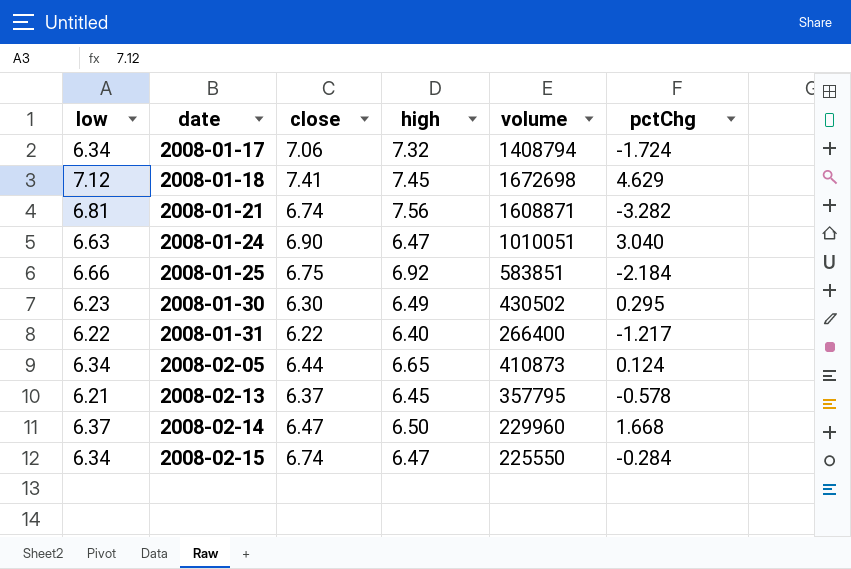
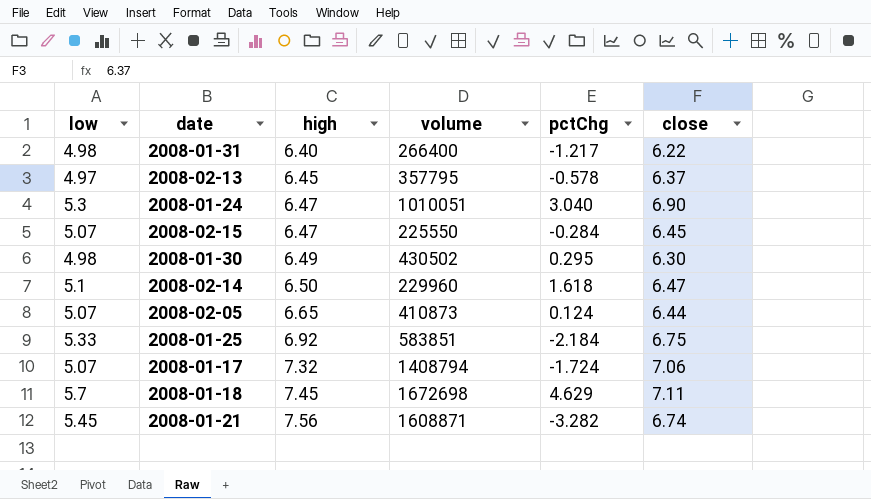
row order: date ascending -> high ascending
column close | position: 3 -> 6
2008-01-31 | low: 6.22 -> 4.98
2008-02-13 | low: 6.21 -> 4.97
2008-01-24 | low: 6.63 -> 5.3
2008-02-15 | low: 6.34 -> 5.07
2008-02-15 | close: 6.74 -> 6.45
2008-01-30 | low: 6.23 -> 4.98
2008-02-14 | low: 6.37 -> 5.1
2008-02-14 | pctChg: 1.668 -> 1.618
2008-02-05 | low: 6.34 -> 5.07
2008-01-25 | low: 6.66 -> 5.33
2008-01-17 | low: 6.34 -> 5.07
2008-01-18 | low: 7.12 -> 5.7
2008-01-18 | close: 7.41 -> 7.11
2008-01-21 | low: 6.81 -> 5.45

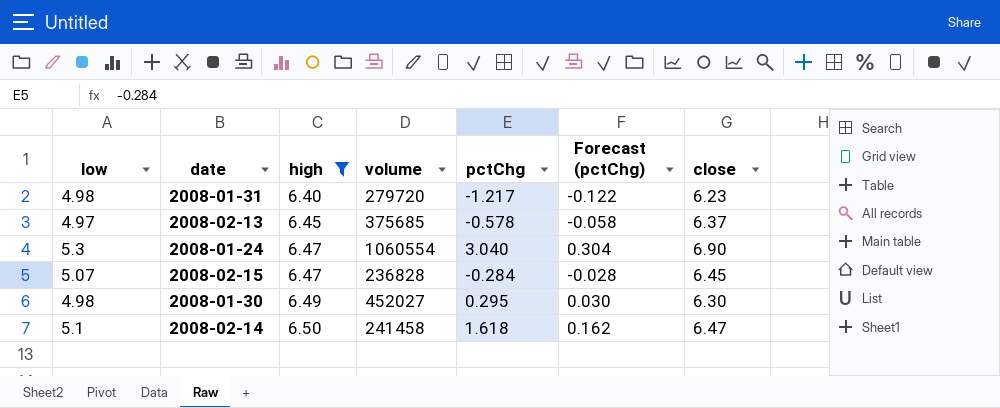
filter: none -> high <= 6.50
column Forecast (pctChg) | formula: none -> [pctChg] * 0.1
2008-01-31 | volume: 266400 -> 279720
2008-01-31 | close: 6.22 -> 6.23
2008-02-13 | volume: 357795 -> 375685
2008-01-24 | volume: 1010051 -> 1060554
2008-02-15 | volume: 225550 -> 236828
2008-01-30 | volume: 430502 -> 452027
2008-02-14 | volume: 229960 -> 241458

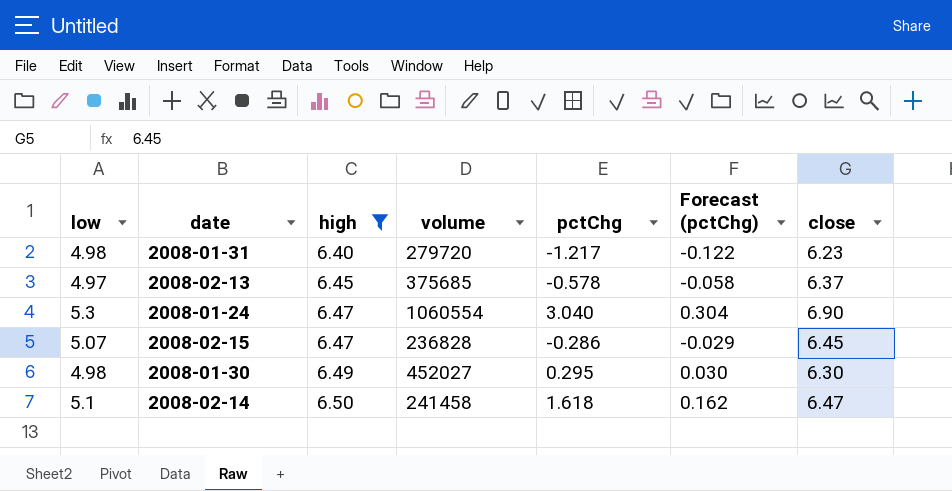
2008-02-15 | pctChg: -0.284 -> -0.286
2008-02-15 | Forecast (pctChg): -0.028 -> -0.029

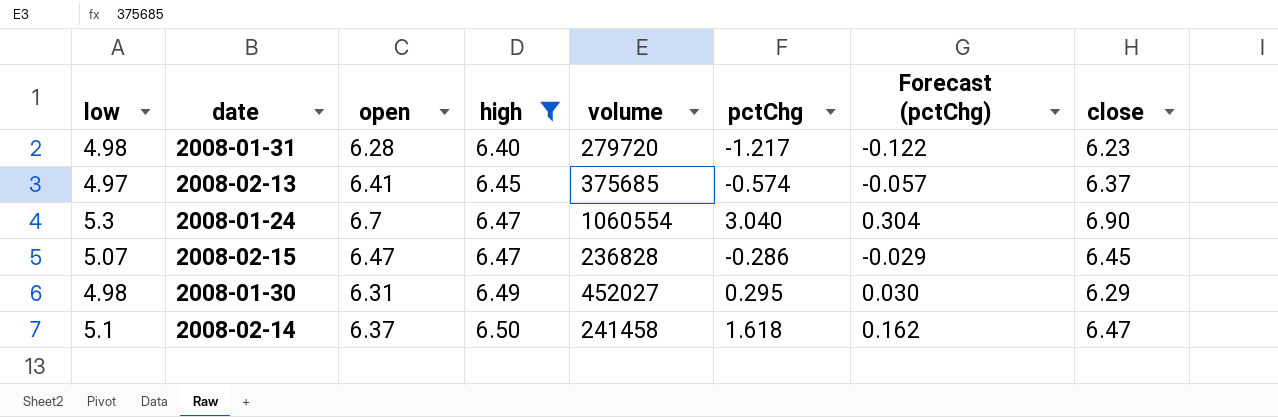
column open | position: none -> 3
2008-02-13 | pctChg: -0.578 -> -0.574
2008-02-13 | Forecast (pctChg): -0.058 -> -0.057
2008-01-30 | close: 6.30 -> 6.29

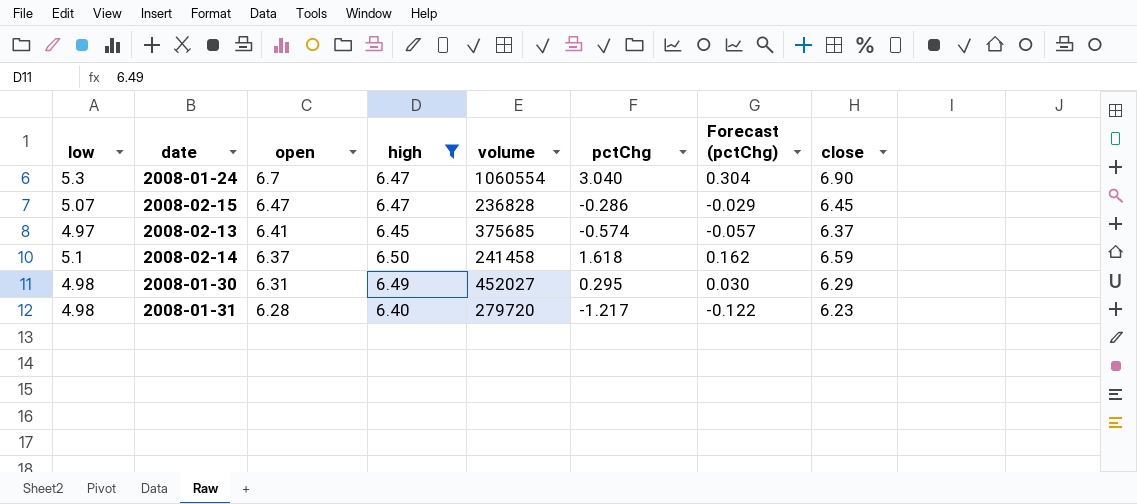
row order: high ascending -> open descending
2008-02-14 | close: 6.47 -> 6.59

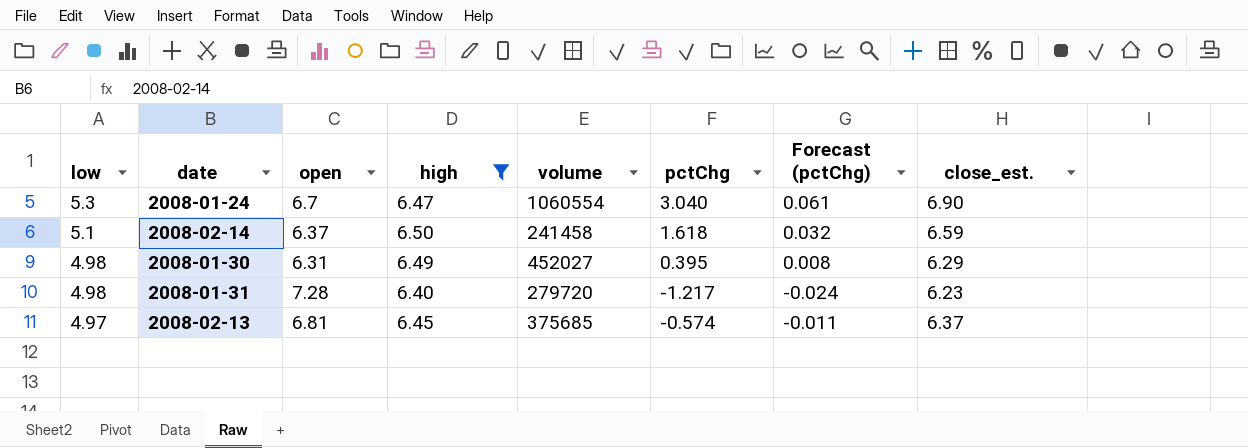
row order: open descending -> low descending
column Forecast (pctChg) | formula: [pctChg] * 0.1 -> [pctChg] * 0.02
column name: close -> close_est.
row 2008-02-15: 5.07 | 6.47 | 6.47 | 236828 | -0.286 | -0.029 | 6.45 -> none
2008-01-30 | pctChg: 0.295 -> 0.395
2008-01-31 | open: 6.28 -> 7.28
2008-02-13 | open: 6.41 -> 6.81

